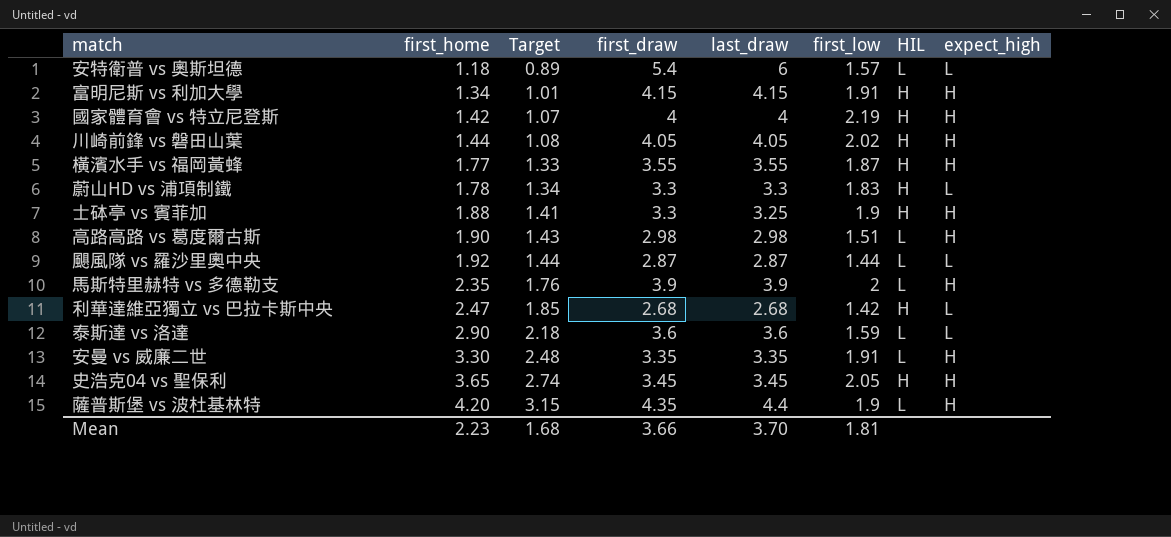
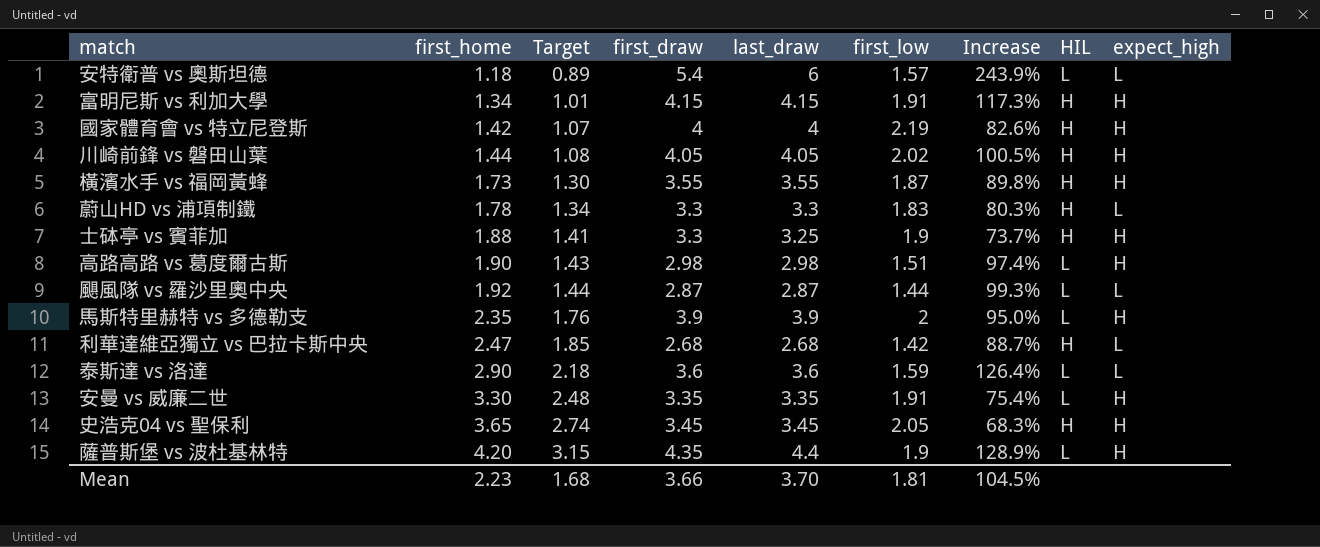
column Increase | formula: none -> ([first_draw] - [first_low]) / [first_low]
橫濱水手 vs 福岡黃蜂 | first_home: 1.77 -> 1.73
橫濱水手 vs 福岡黃蜂 | Target: 1.33 -> 1.30

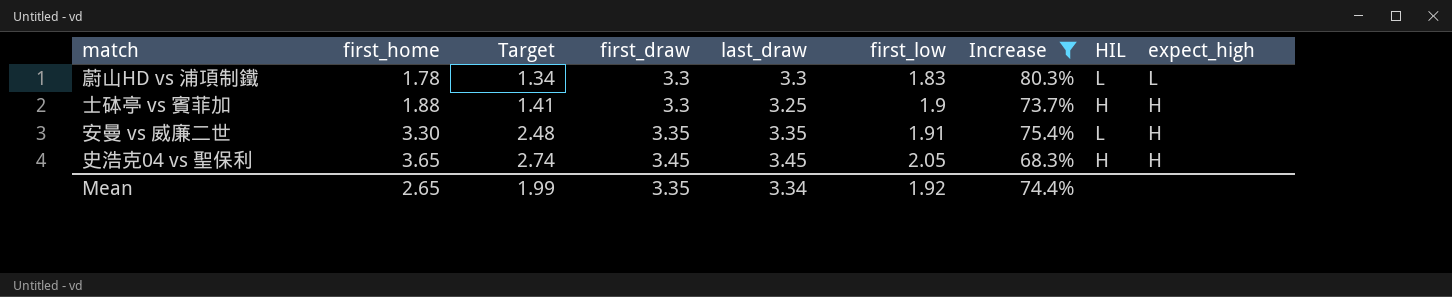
filter: none -> Increase <= 80.3%
蔚山HD vs 浦項制鐵 | HIL: H -> L
Mean | first_home: 2.23 -> 2.65
Mean | Target: 1.68 -> 1.99
Mean | first_draw: 3.66 -> 3.35
Mean | last_draw: 3.70 -> 3.34
Mean | first_low: 1.81 -> 1.92
Mean | Increase: 104.5% -> 74.4%

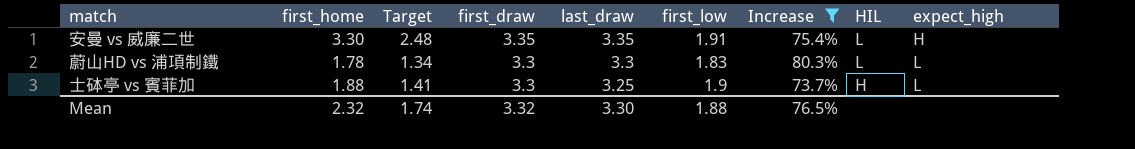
row order: first_home ascending -> first_draw descending
row 史浩克04 vs 聖保利: 3.65 | 2.74 | 3.45 | 3.45 | 2.05 | 68.3% | H | H -> none
士砵亭 vs 賓菲加 | expect_high: H -> L
Mean | first_home: 2.65 -> 2.32
Mean | Target: 1.99 -> 1.74
Mean | first_draw: 3.35 -> 3.32
Mean | last_draw: 3.34 -> 3.30
Mean | first_low: 1.92 -> 1.88
Mean | Increase: 74.4% -> 76.5%

